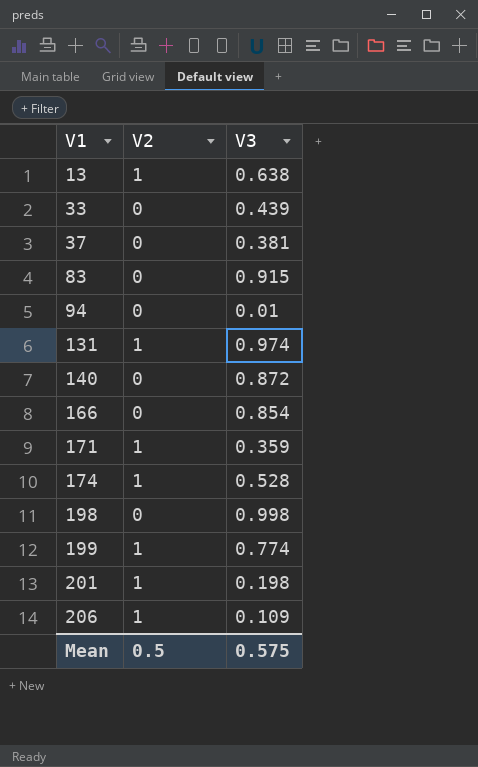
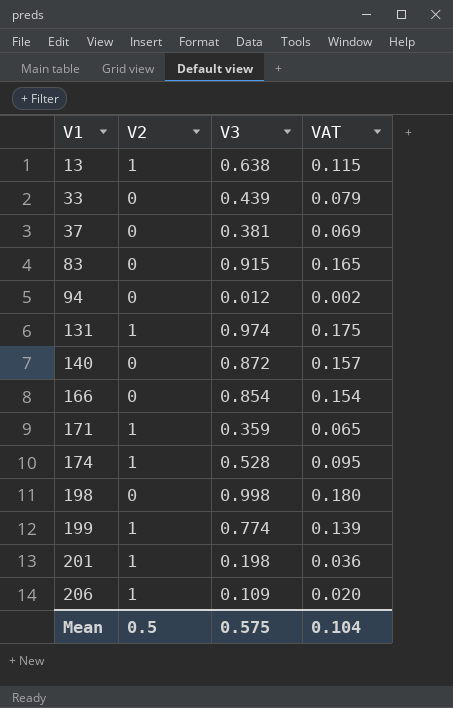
column VAT | formula: none -> [V3] * 0.18
94 | V3: 0.01 -> 0.012

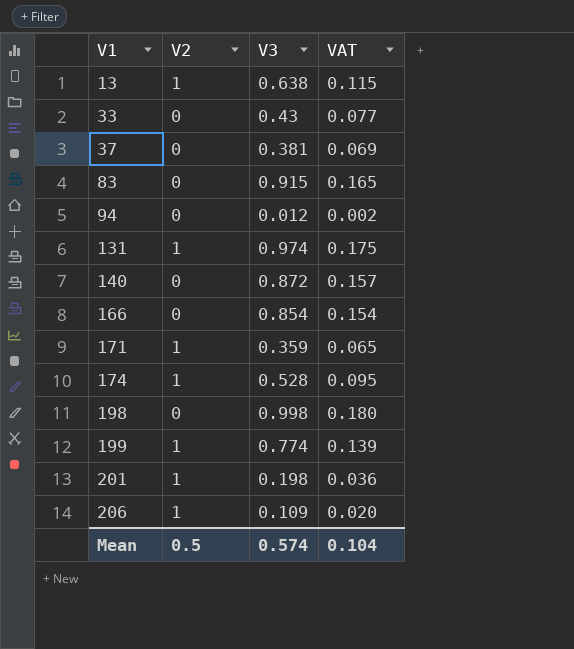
33 | V3: 0.439 -> 0.43
33 | VAT: 0.079 -> 0.077
Mean | V3: 0.575 -> 0.574

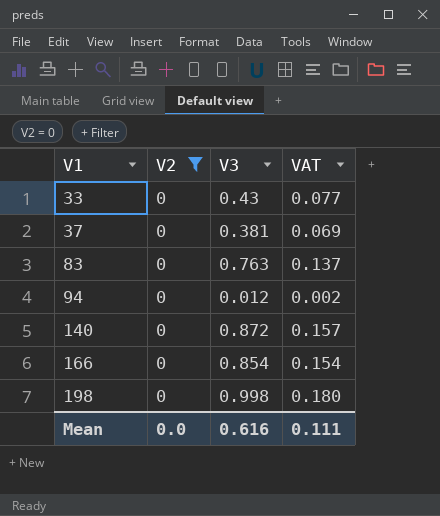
filter: none -> V2 = 0
83 | V3: 0.915 -> 0.763
83 | VAT: 0.165 -> 0.137
Mean | V2: 0.5 -> 0.0
Mean | V3: 0.574 -> 0.616
Mean | VAT: 0.104 -> 0.111

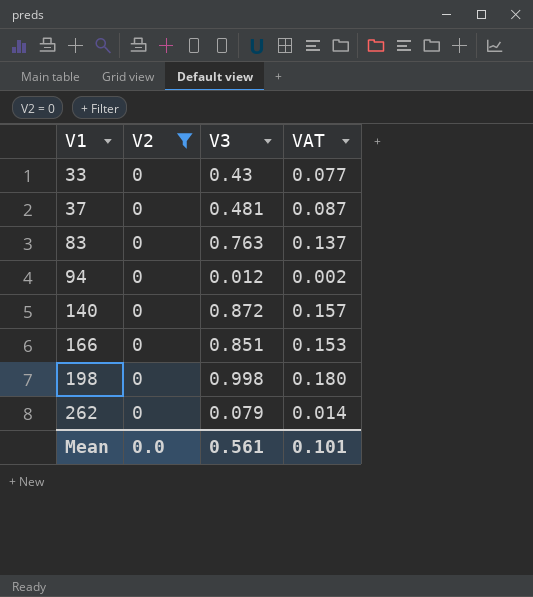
37 | V3: 0.381 -> 0.481
37 | VAT: 0.069 -> 0.087
166 | V3: 0.854 -> 0.851
166 | VAT: 0.154 -> 0.153
row 262: none -> 0 | 0.079 | 0.014
Mean | V3: 0.616 -> 0.561
Mean | VAT: 0.111 -> 0.101

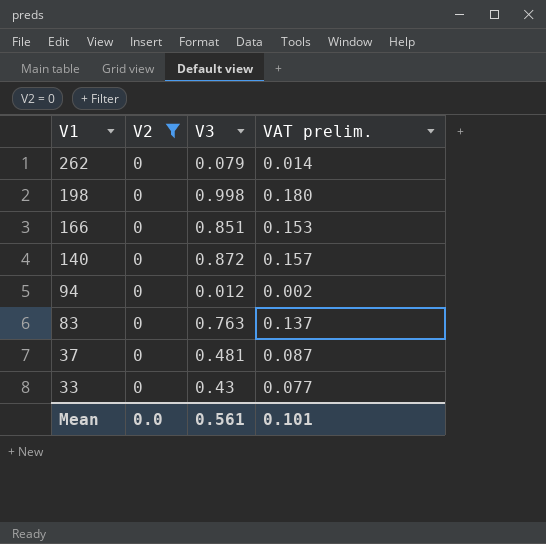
row order: V1 ascending -> V1 descending
column name: VAT -> VAT prelim.

